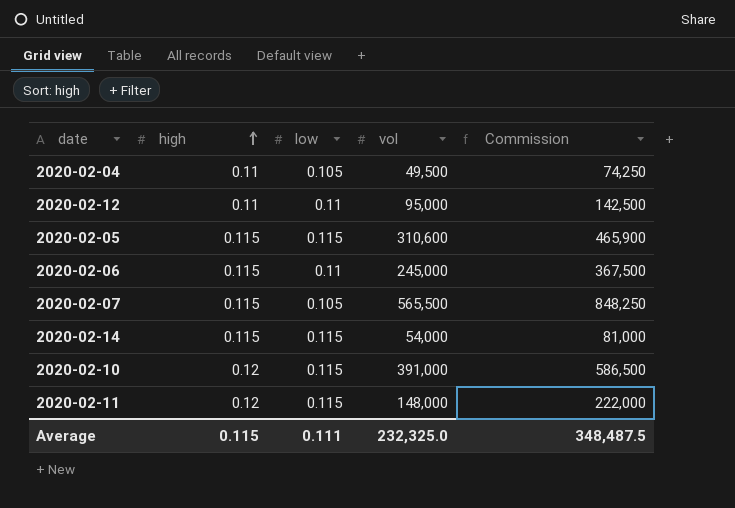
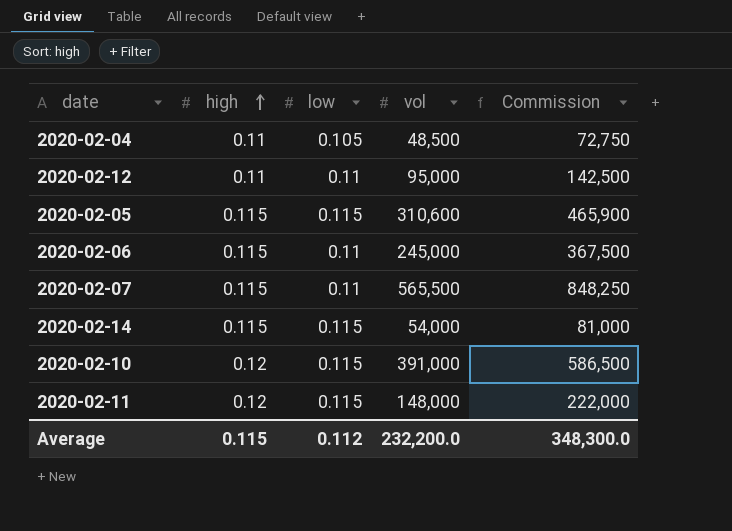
2020-02-04 | vol: 49,500 -> 48,500
2020-02-04 | Commission: 74,250 -> 72,750
2020-02-07 | low: 0.105 -> 0.11
Average | low: 0.111 -> 0.112
Average | vol: 232,325.0 -> 232,200.0
Average | Commission: 348,487.5 -> 348,300.0

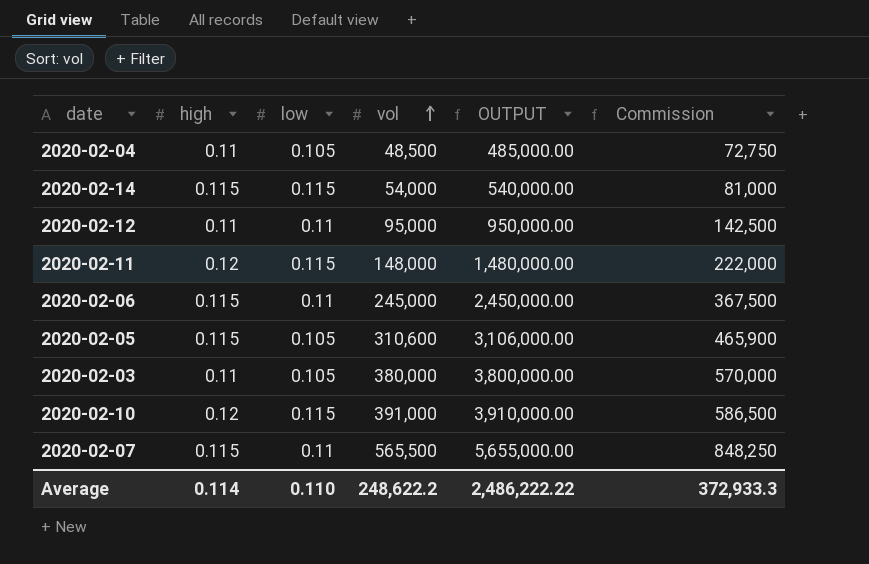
row order: high ascending -> vol ascending
column OUTPUT | formula: none -> [vol] * 10
2020-02-05 | low: 0.115 -> 0.105
row 2020-02-03: none -> 0.11 | 0.105 | 380,000 | 3,800,000.00 | 570,000
Average | high: 0.115 -> 0.114
Average | low: 0.112 -> 0.110
Average | vol: 232,200.0 -> 248,622.2
Average | Commission: 348,300.0 -> 372,933.3

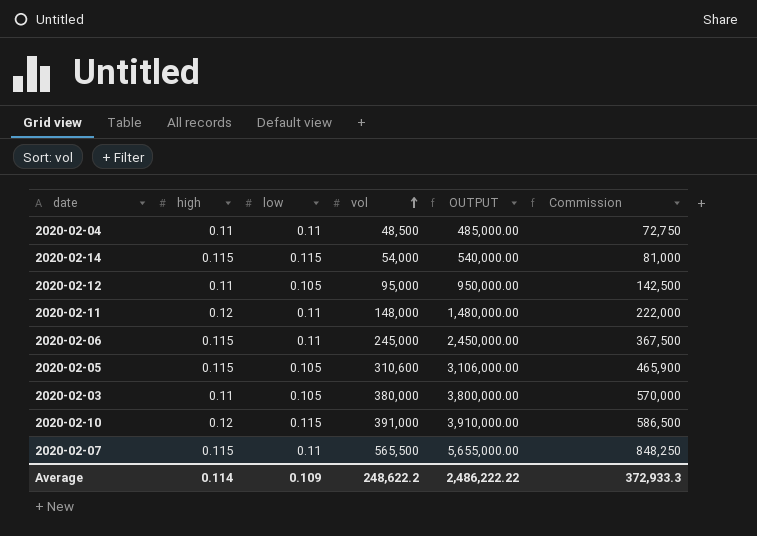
2020-02-04 | low: 0.105 -> 0.11
2020-02-12 | low: 0.11 -> 0.105
2020-02-11 | low: 0.115 -> 0.11
Average | low: 0.110 -> 0.109

